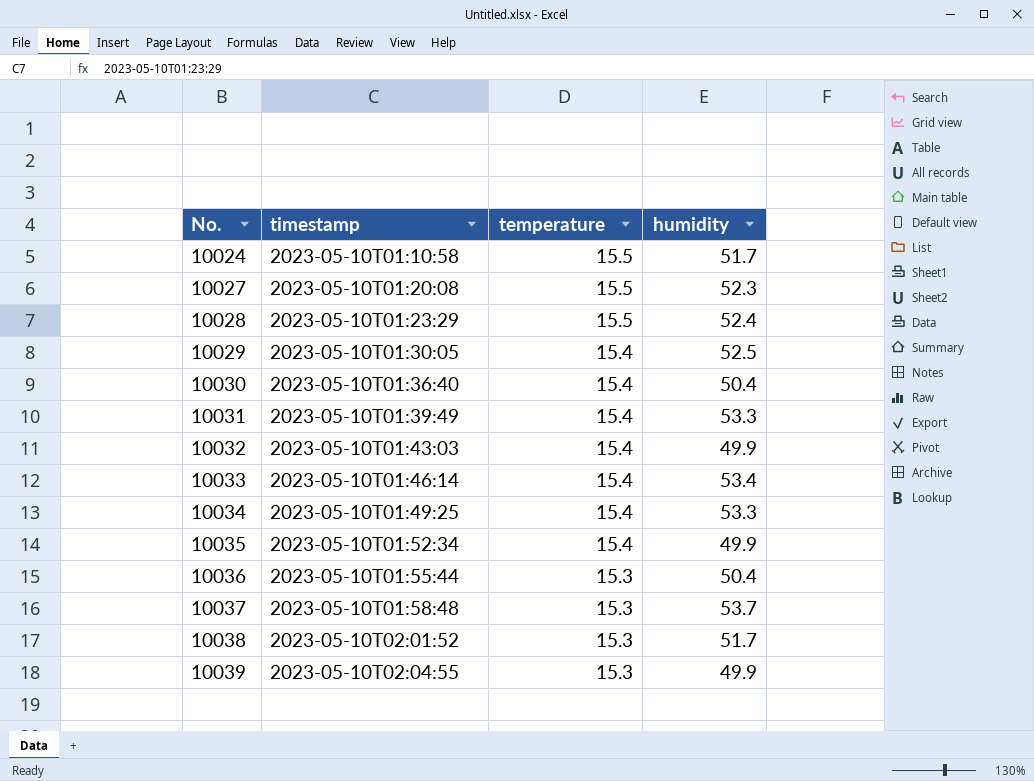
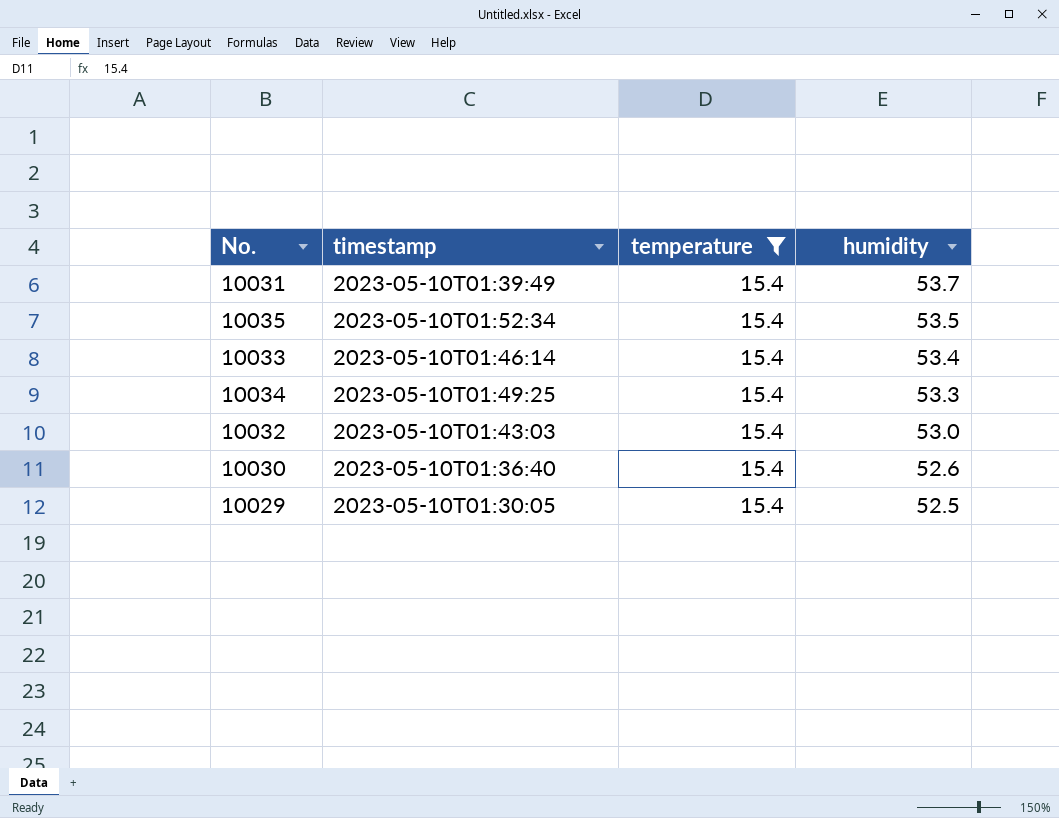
filter: none -> temperature = 15.4
row order: No. ascending -> humidity descending
10031 | humidity: 53.3 -> 53.7
10035 | humidity: 49.9 -> 53.5
10032 | humidity: 49.9 -> 53.0
10030 | humidity: 50.4 -> 52.6

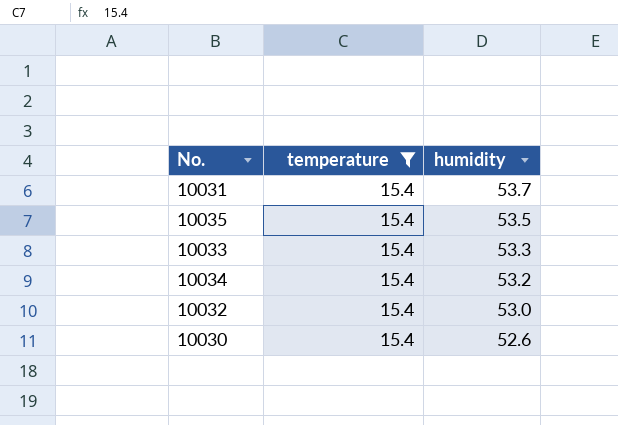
column timestamp | position: 2 -> none
row 10029: 2023-05-10T01:30:05 | 15.4 | 52.5 -> none
10033 | humidity: 53.4 -> 53.3
10034 | humidity: 53.3 -> 53.2

